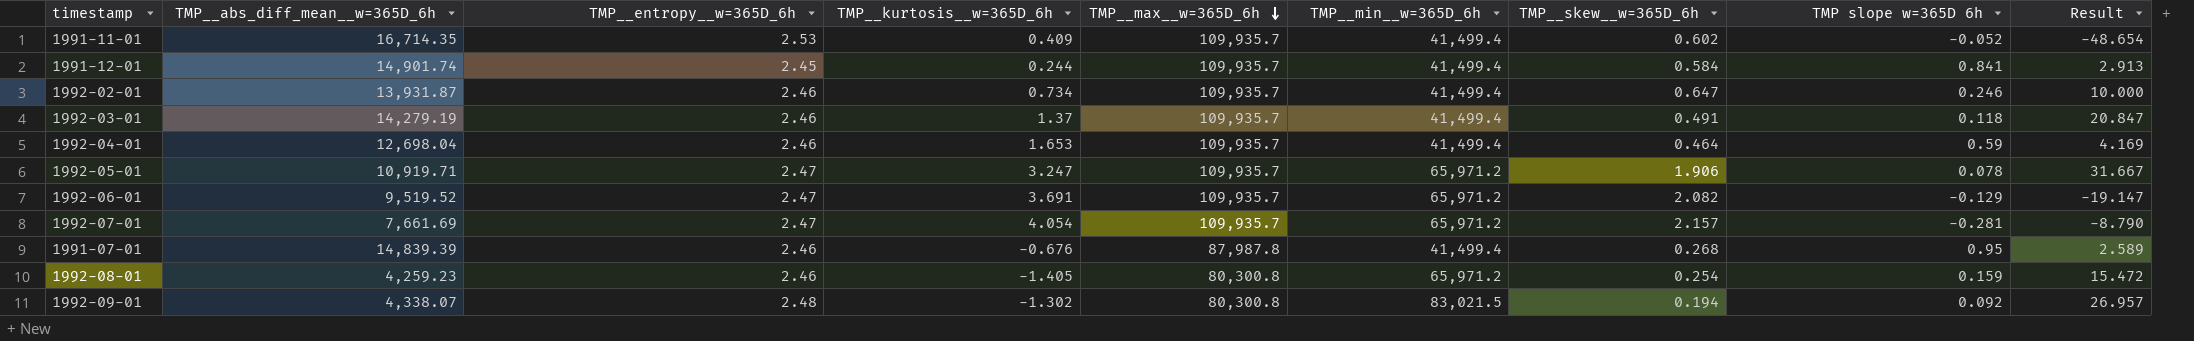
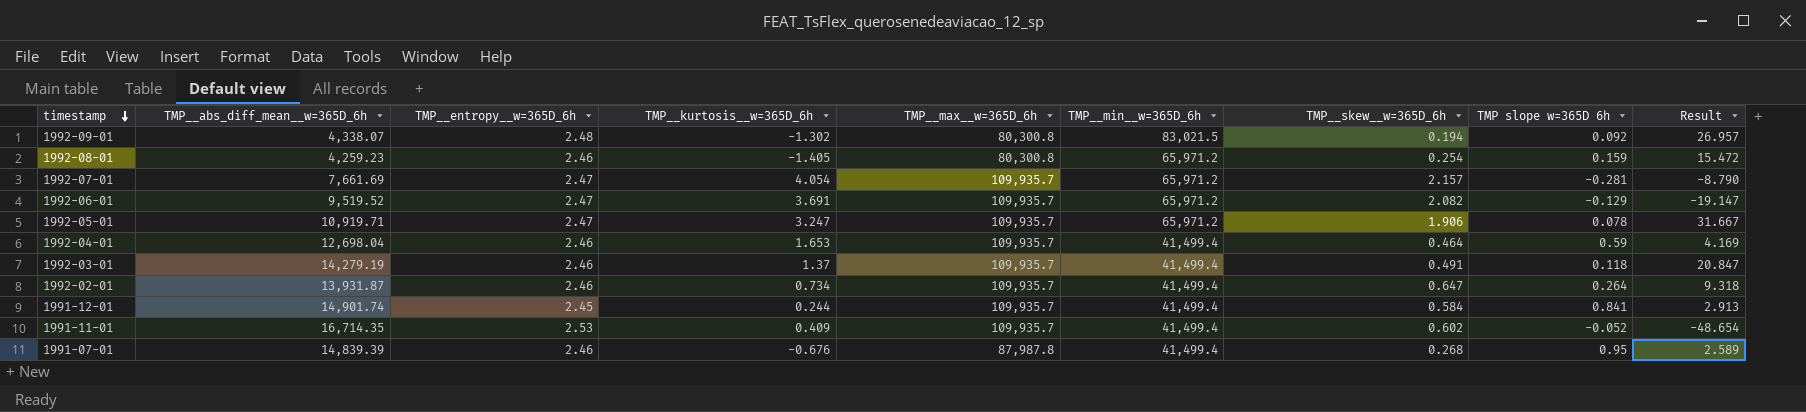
row order: TMP__max__w=365D_6h descending -> timestamp descending
1992-02-01 | TMP slope w=365D 6h: 0.246 -> 0.264
1992-02-01 | Result: 10.000 -> 9.318

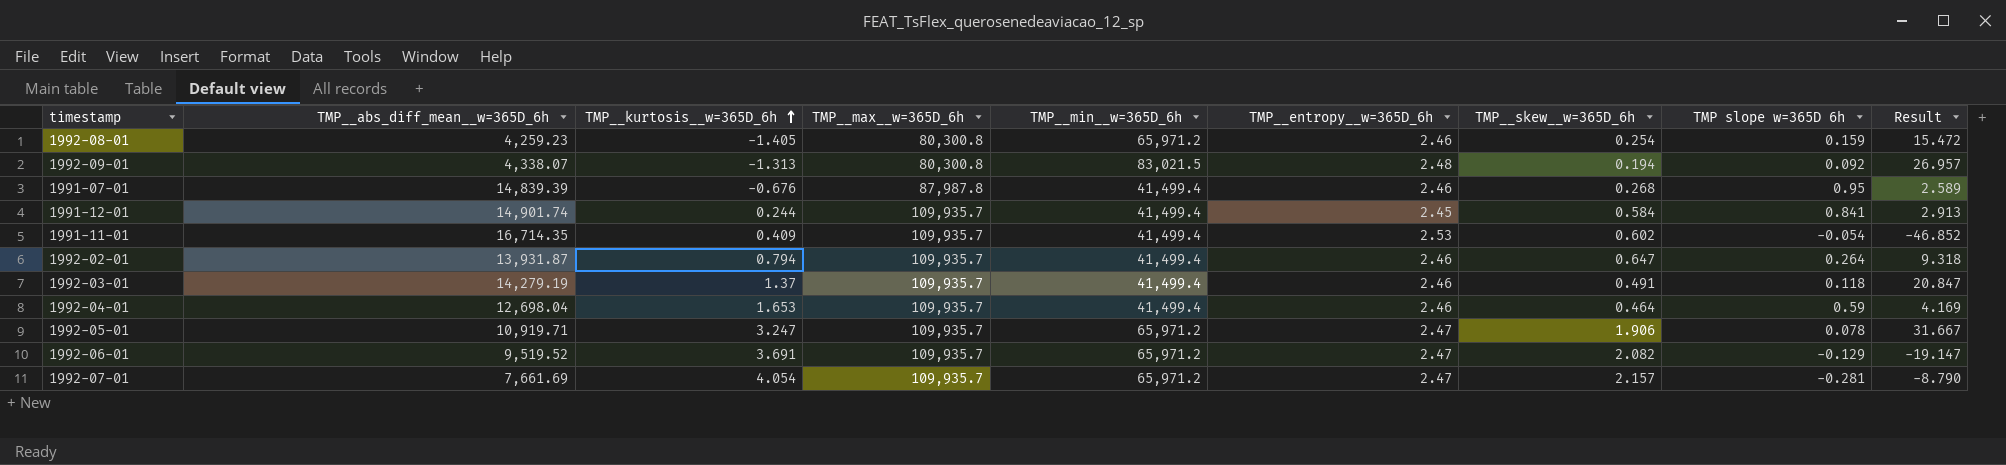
row order: timestamp descending -> TMP__kurtosis__w=365D_6h ascending
column TMP__entropy__w=365D_6h | position: 3 -> 6
1992-09-01 | TMP__kurtosis__w=365D_6h: -1.302 -> -1.313
1991-11-01 | TMP slope w=365D 6h: -0.052 -> -0.054
1991-11-01 | Result: -48.654 -> -46.852
1992-02-01 | TMP__kurtosis__w=365D_6h: 0.734 -> 0.794

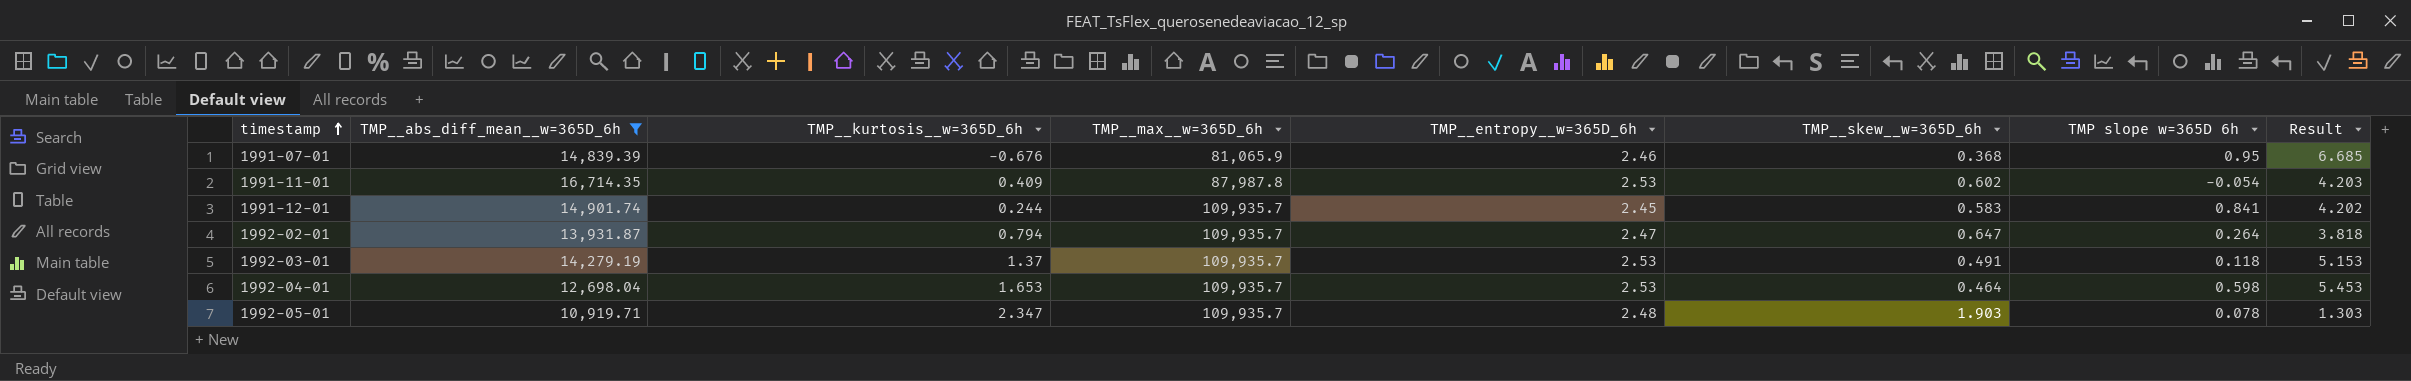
filter: none -> TMP__abs_diff_mean__w=365D_6h >= 10,919.71
row order: TMP__kurtosis__w=365D_6h ascending -> timestamp ascending
column TMP__min__w=365D_6h | position: 5 -> none
column Result | formula: [TMP__entropy__w=365D_6h] / [TMP slope w=365D 6h] -> [TMP__entropy__w=365D_6h] / [TMP__skew__w=365D_6h]
1991-07-01 | TMP__max__w=365D_6h: 87,987.8 -> 81,065.9
1991-07-01 | TMP__skew__w=365D_6h: 0.268 -> 0.368
1991-11-01 | TMP__max__w=365D_6h: 109,935.7 -> 87,987.8
1991-12-01 | TMP__skew__w=365D_6h: 0.584 -> 0.583
1992-02-01 | TMP__entropy__w=365D_6h: 2.46 -> 2.47
1992-03-01 | TMP__entropy__w=365D_6h: 2.46 -> 2.53
1992-04-01 | TMP__entropy__w=365D_6h: 2.46 -> 2.53
1992-04-01 | TMP slope w=365D 6h: 0.59 -> 0.598
1992-05-01 | TMP__kurtosis__w=365D_6h: 3.247 -> 2.347
1992-05-01 | TMP__entropy__w=365D_6h: 2.47 -> 2.48
1992-05-01 | TMP__skew__w=365D_6h: 1.906 -> 1.903

